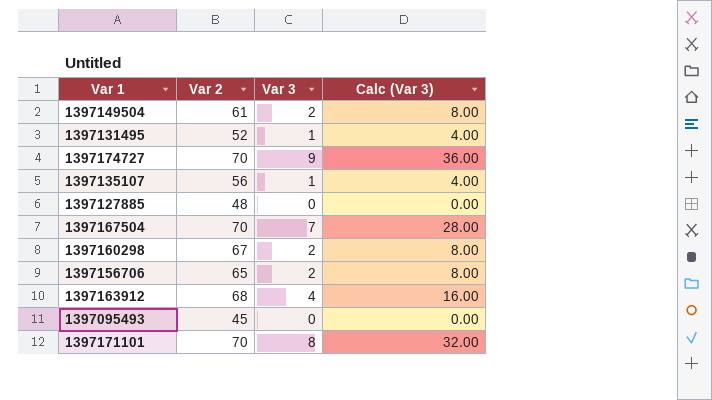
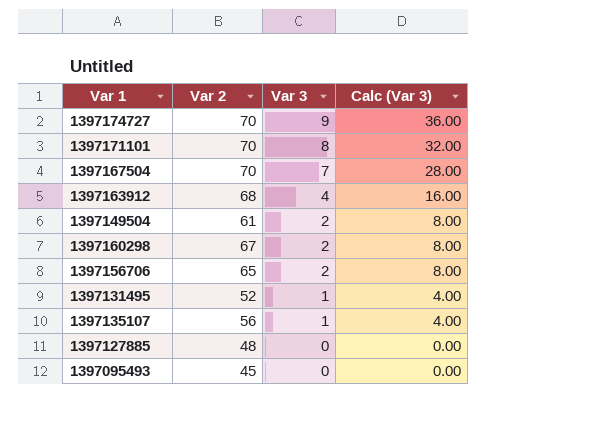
row order: none -> Var 3 descending

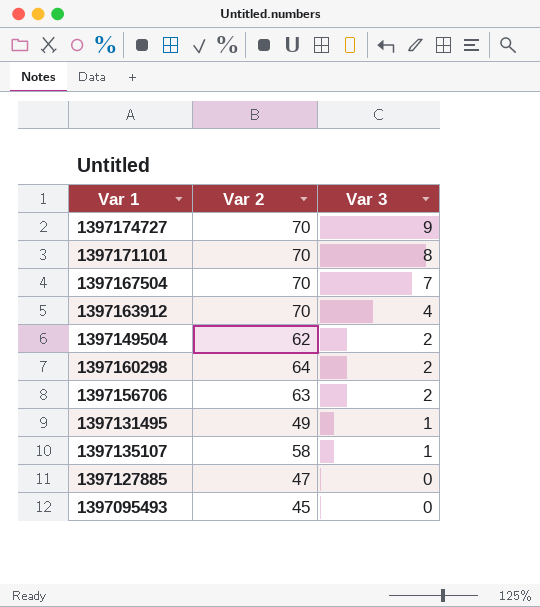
column Calc (Var 3) | formula: [Var 3] * 4 -> none
1397163912 | Var 2: 68 -> 70
1397149504 | Var 2: 61 -> 62
1397160298 | Var 2: 67 -> 64
1397156706 | Var 2: 65 -> 63
1397131495 | Var 2: 52 -> 49
1397135107 | Var 2: 56 -> 58
1397127885 | Var 2: 48 -> 47

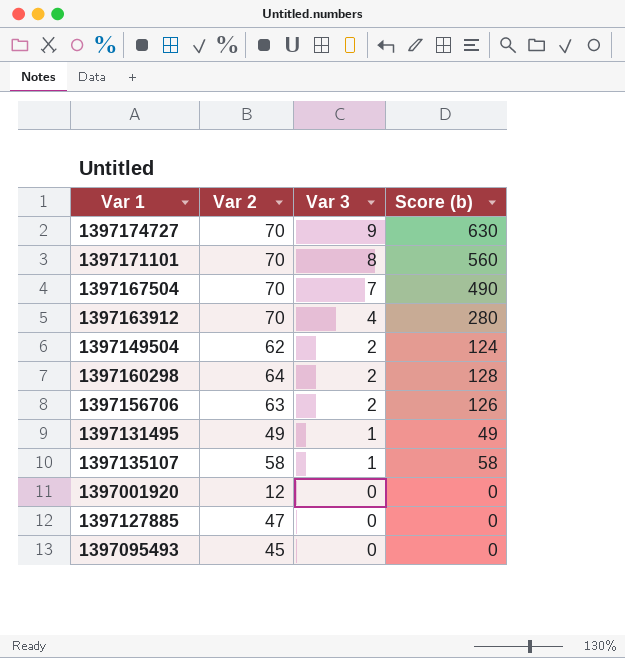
column Score (b) | formula: none -> [Var 2] * [Var 3]
row 1397001920: none -> 12 | 0 | 0

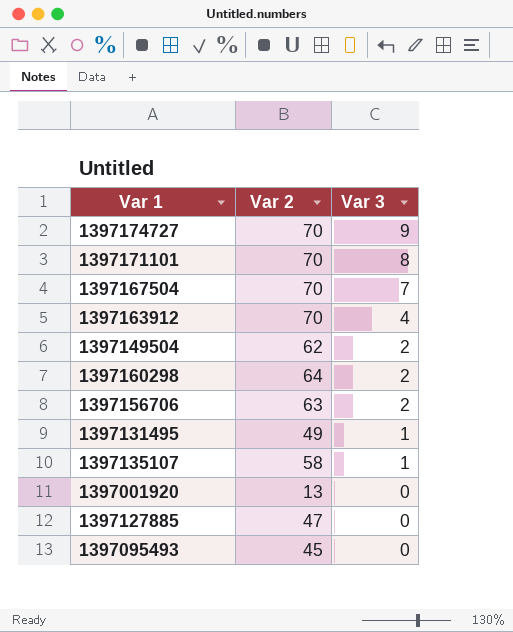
column Score (b) | formula: [Var 2] * [Var 3] -> none
1397001920 | Var 2: 12 -> 13

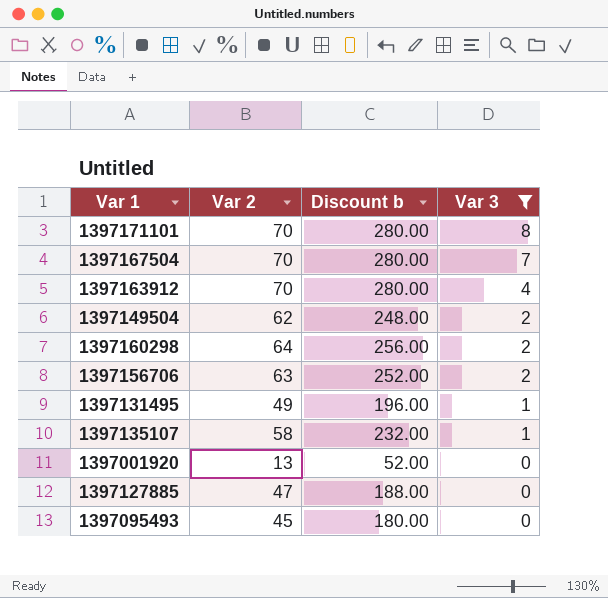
filter: none -> Var 3 != 9
column Discount b | formula: none -> [Var 2] * 4

